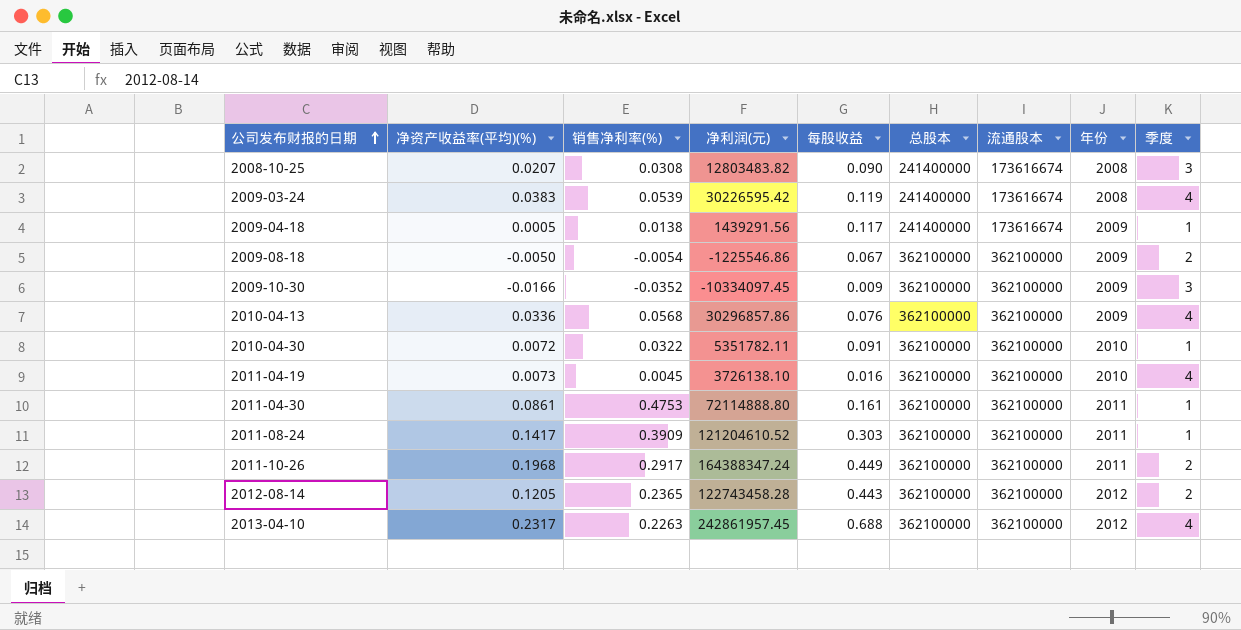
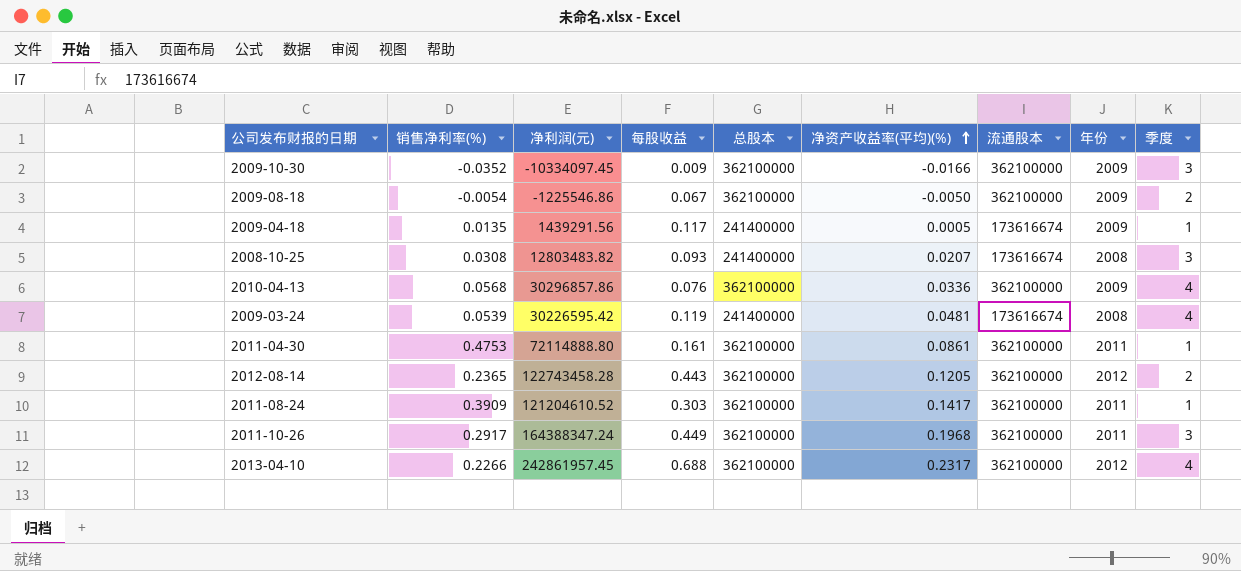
row order: 公司发布财报的日期 ascending -> 净资产收益率(平均)(%) ascending
column 净资产收益率(平均)(%) | position: 2 -> 6
row 2010-04-30: 0.0072 | 0.0322 | 5351782.11 | 0.091 | 362100000 | 362100000 | 2010 | 1 -> none
row 2011-04-19: 0.0073 | 0.0045 | 3726138.10 | 0.016 | 362100000 | 362100000 | 2010 | 4 -> none
2009-04-18 | 销售净利率(%): 0.0138 -> 0.0135
2008-10-25 | 每股收益: 0.090 -> 0.093
2009-03-24 | 净资产收益率(平均)(%): 0.0383 -> 0.0481
2011-10-26 | 季度: 2 -> 3
2013-04-10 | 销售净利率(%): 0.2263 -> 0.2266

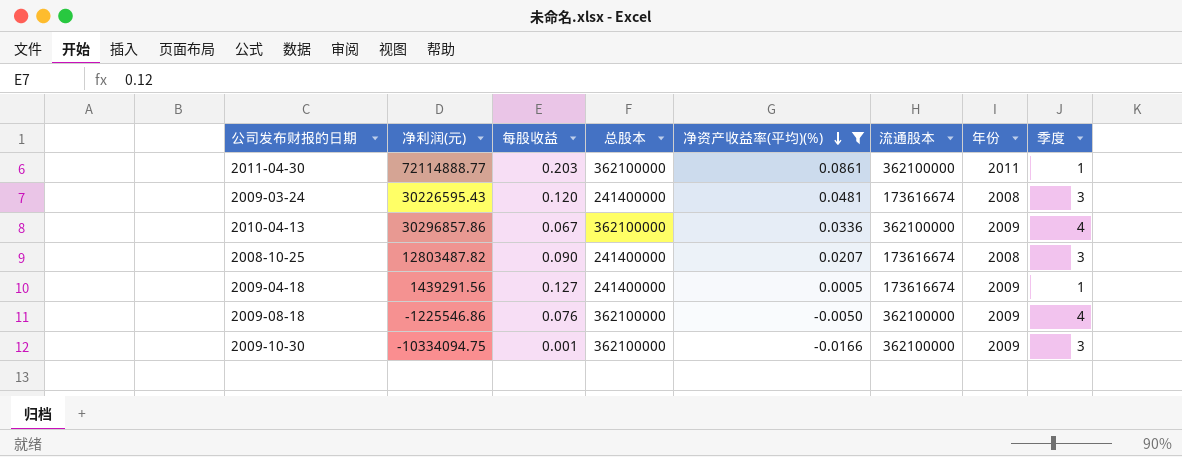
filter: none -> 净资产收益率(平均)(%) <= 0.0861
row order: 净资产收益率(平均)(%) ascending -> 净资产收益率(平均)(%) descending
column 销售净利率(%) | position: 2 -> none
2011-04-30 | 净利润(元): 72114888.80 -> 72114888.77
2011-04-30 | 每股收益: 0.161 -> 0.203
2009-03-24 | 净利润(元): 30226595.42 -> 30226595.43
2009-03-24 | 每股收益: 0.119 -> 0.120
2009-03-24 | 季度: 4 -> 3
2010-04-13 | 每股收益: 0.076 -> 0.067
2008-10-25 | 净利润(元): 12803483.82 -> 12803487.82
2008-10-25 | 每股收益: 0.093 -> 0.090
2009-04-18 | 每股收益: 0.117 -> 0.127
2009-08-18 | 每股收益: 0.067 -> 0.076
2009-08-18 | 季度: 2 -> 4
2009-10-30 | 净利润(元): -10334097.45 -> -10334094.75
2009-10-30 | 每股收益: 0.009 -> 0.001

